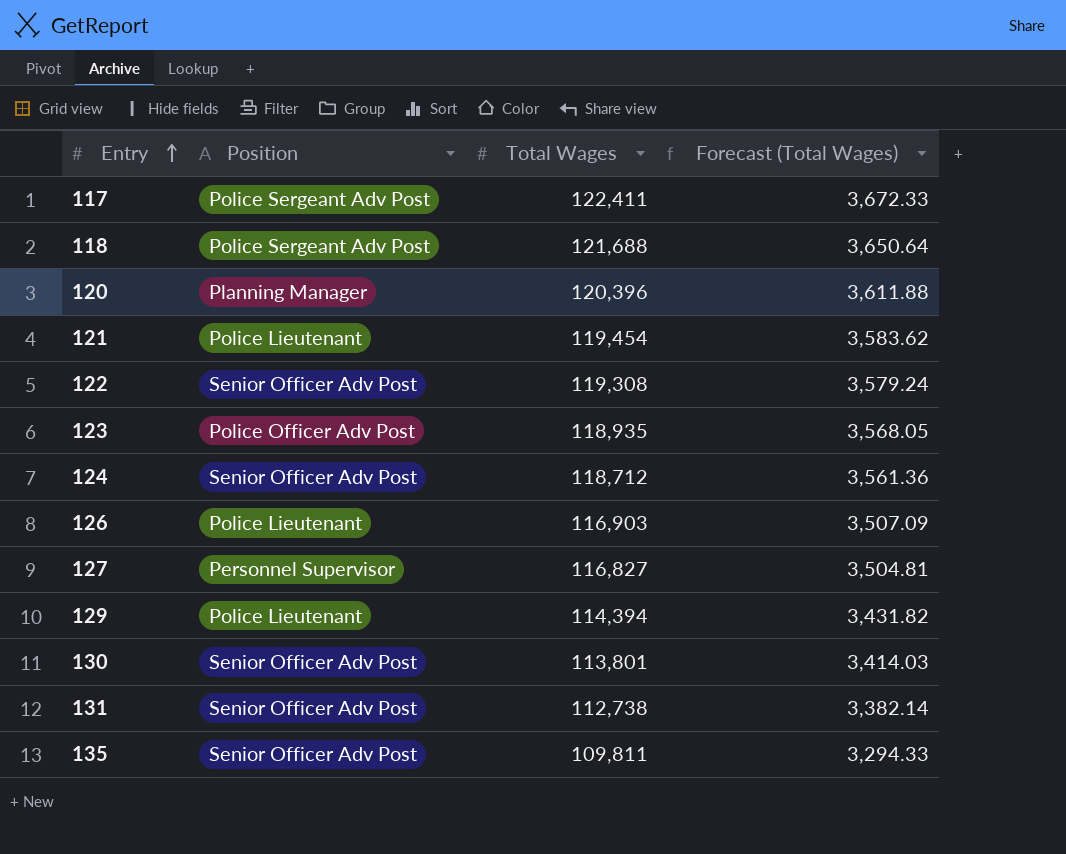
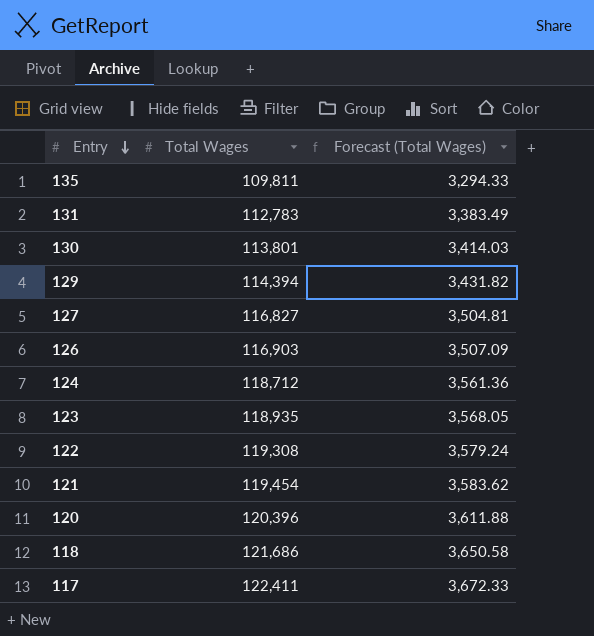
row order: Entry ascending -> Entry descending
column Position | position: 2 -> none
131 | Total Wages: 112,738 -> 112,783
131 | Forecast (Total Wages): 3,382.14 -> 3,383.49
118 | Total Wages: 121,688 -> 121,686
118 | Forecast (Total Wages): 3,650.64 -> 3,650.58

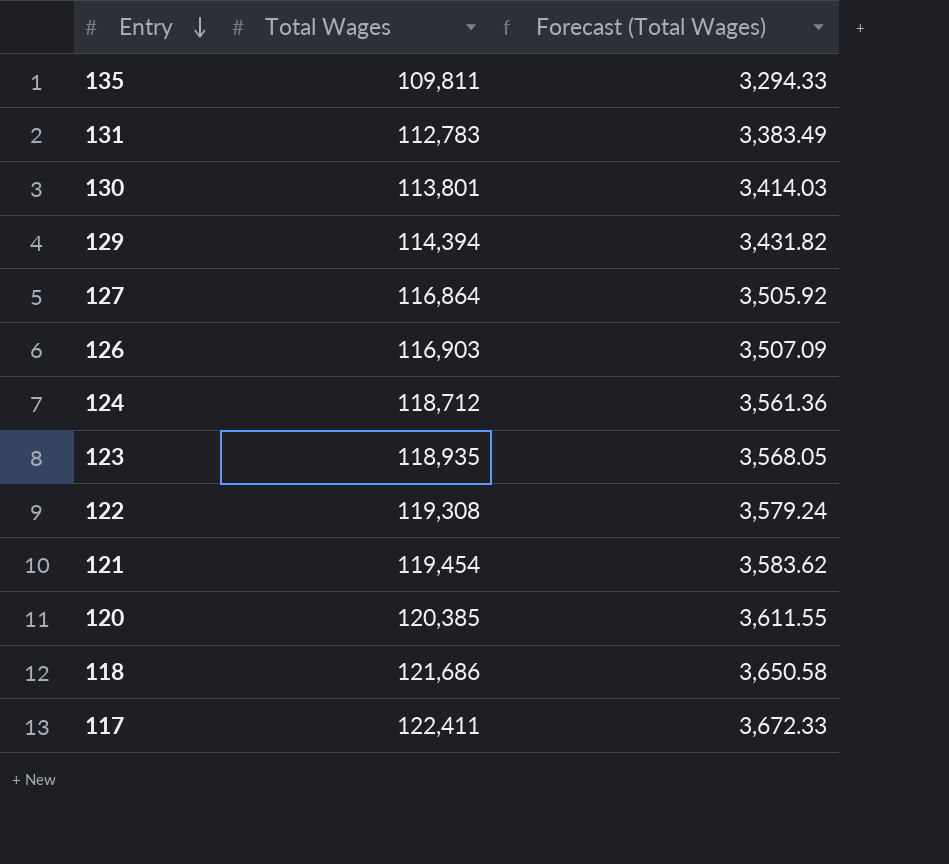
127 | Total Wages: 116,827 -> 116,864
127 | Forecast (Total Wages): 3,504.81 -> 3,505.92
120 | Total Wages: 120,396 -> 120,385
120 | Forecast (Total Wages): 3,611.88 -> 3,611.55

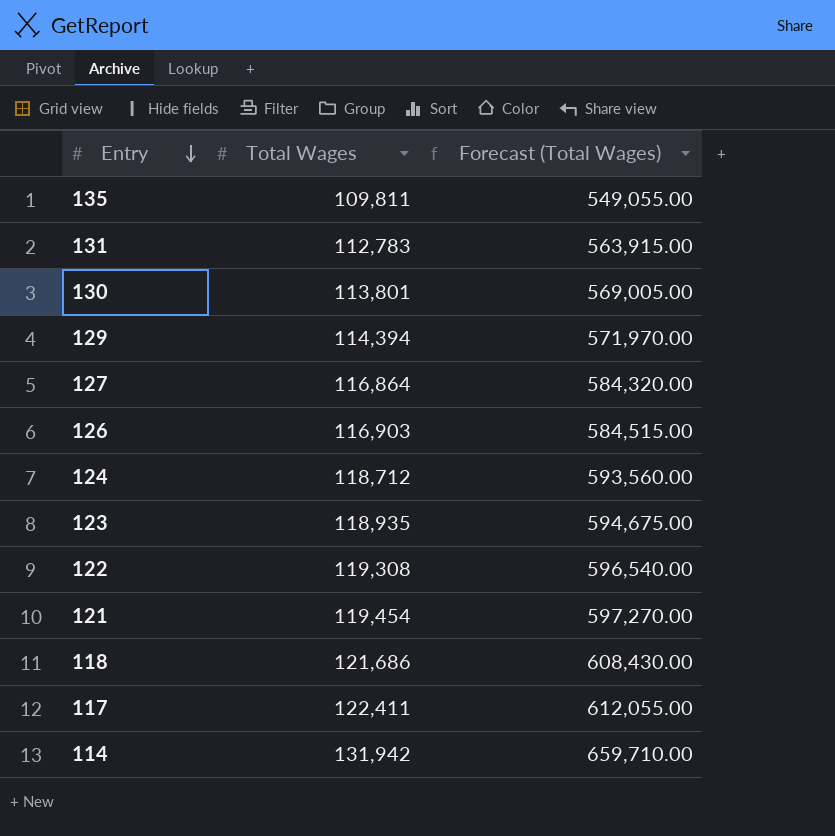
column Forecast (Total Wages) | formula: [Total Wages] * 0.03 -> [Total Wages] * 5
row 120: 120,385 | 3,611.55 -> none
row 114: none -> 131,942 | 659,710.00

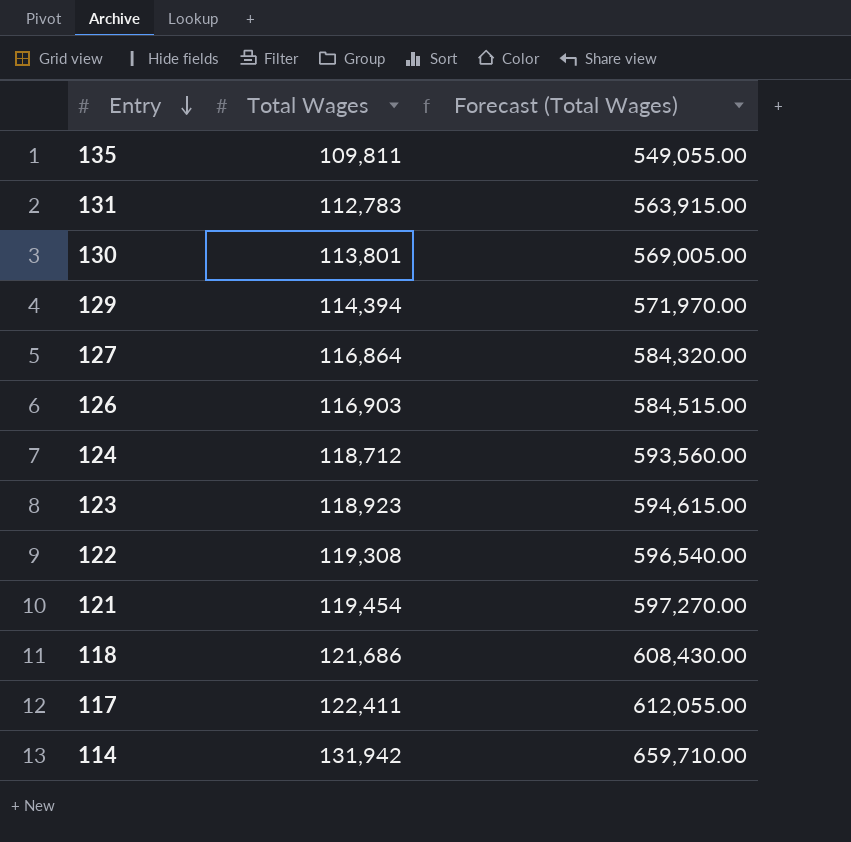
123 | Total Wages: 118,935 -> 118,923
123 | Forecast (Total Wages): 594,675.00 -> 594,615.00

